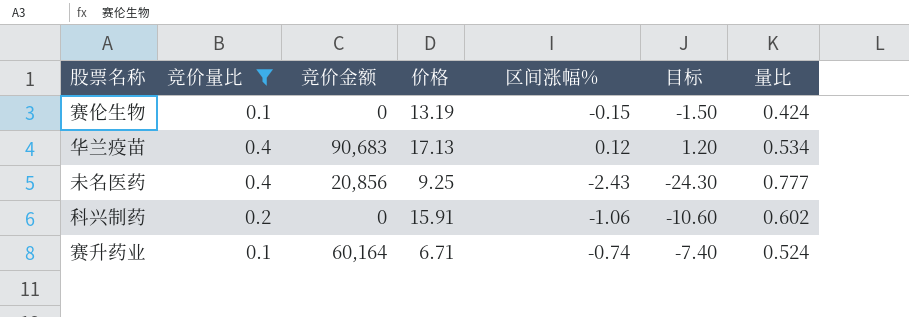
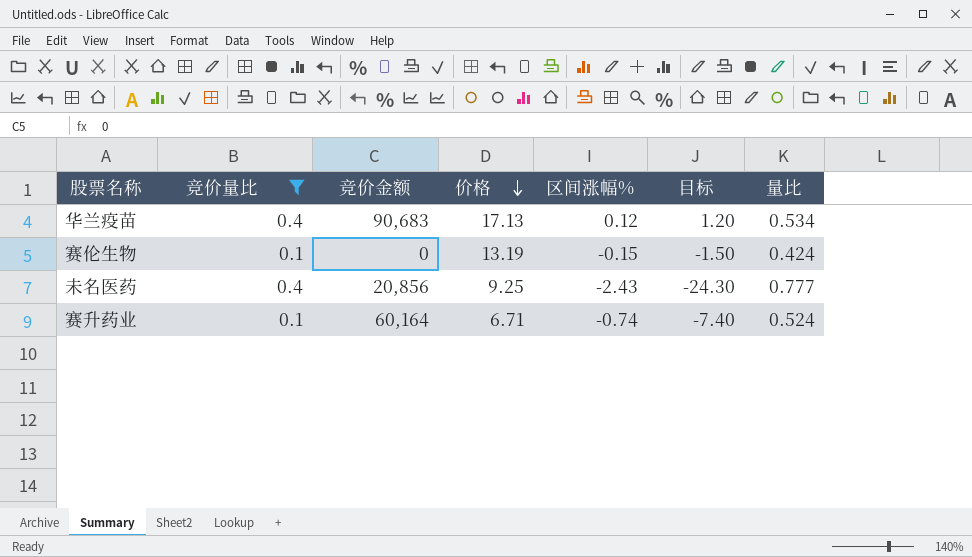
row order: none -> 价格 descending
row 科兴制药: 0.2 | 0 | 15.91 | -1.06 | -10.60 | 0.602 -> none

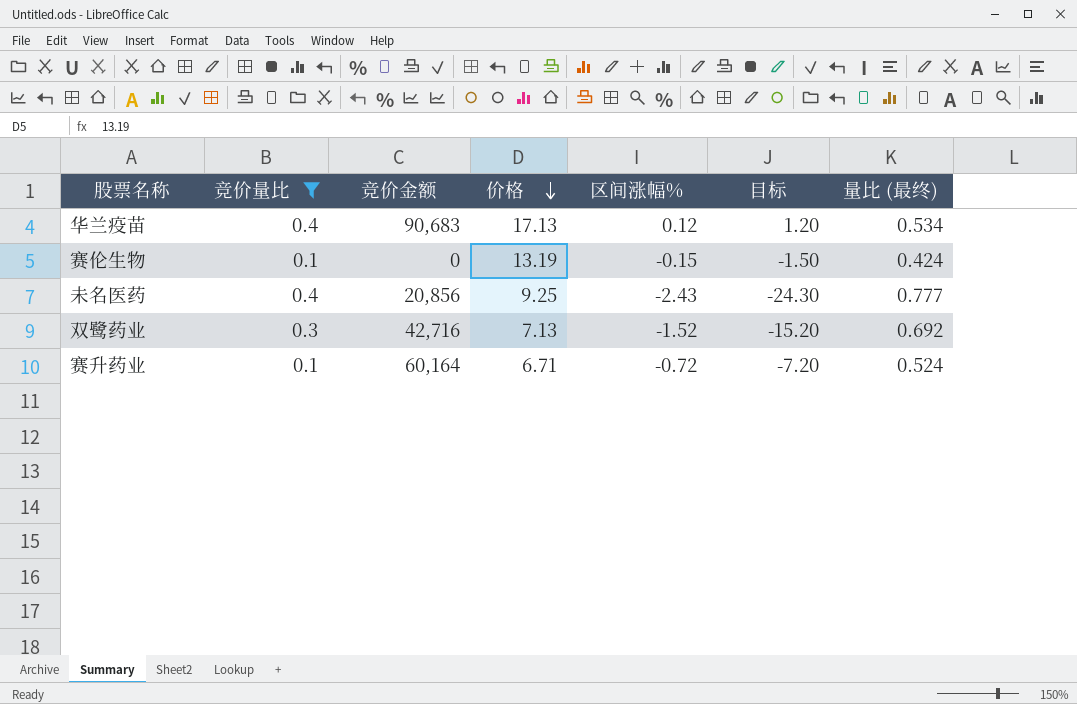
column name: 量比 -> 量比 (最终)
row 双鹭药业: none -> 0.3 | 42,716 | 7.13 | -1.52 | -15.20 | 0.692
赛升药业 | 区间涨幅%: -0.74 -> -0.72
赛升药业 | 目标: -7.40 -> -7.20

